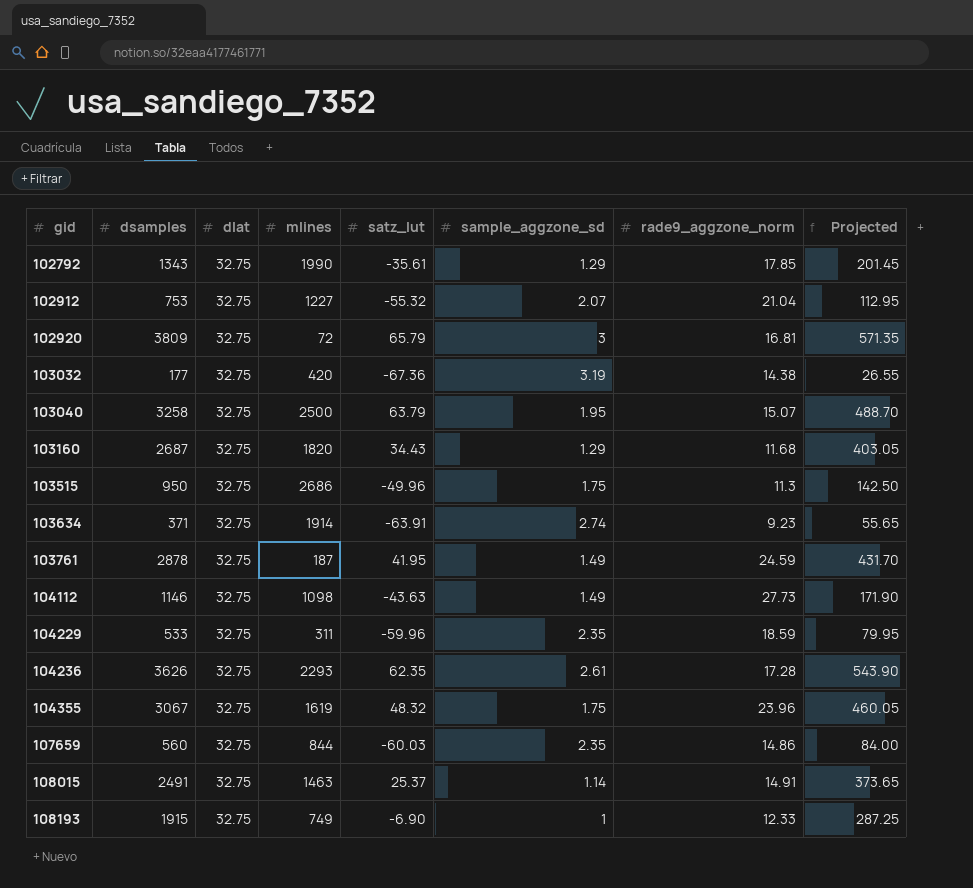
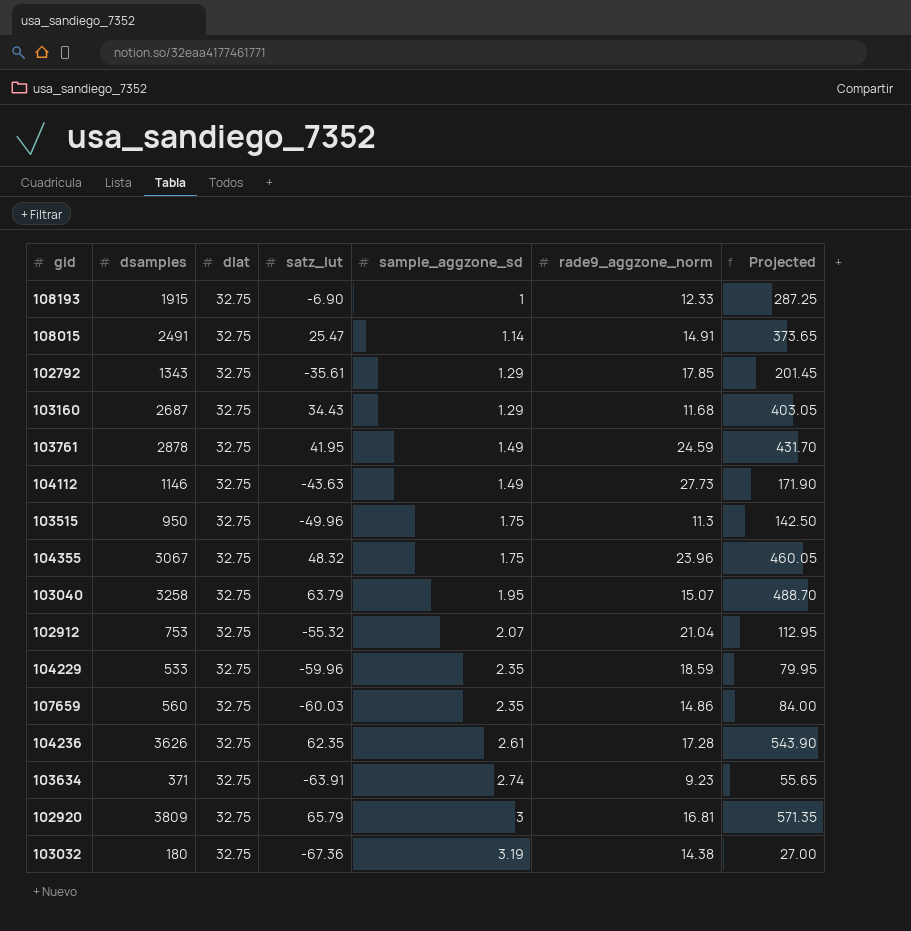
row order: gid ascending -> sample_aggzone_sd ascending
column mlines | position: 4 -> none
108015 | satz_lut: 25.37 -> 25.47
103032 | dsamples: 177 -> 180
103032 | Projected: 26.55 -> 27.00

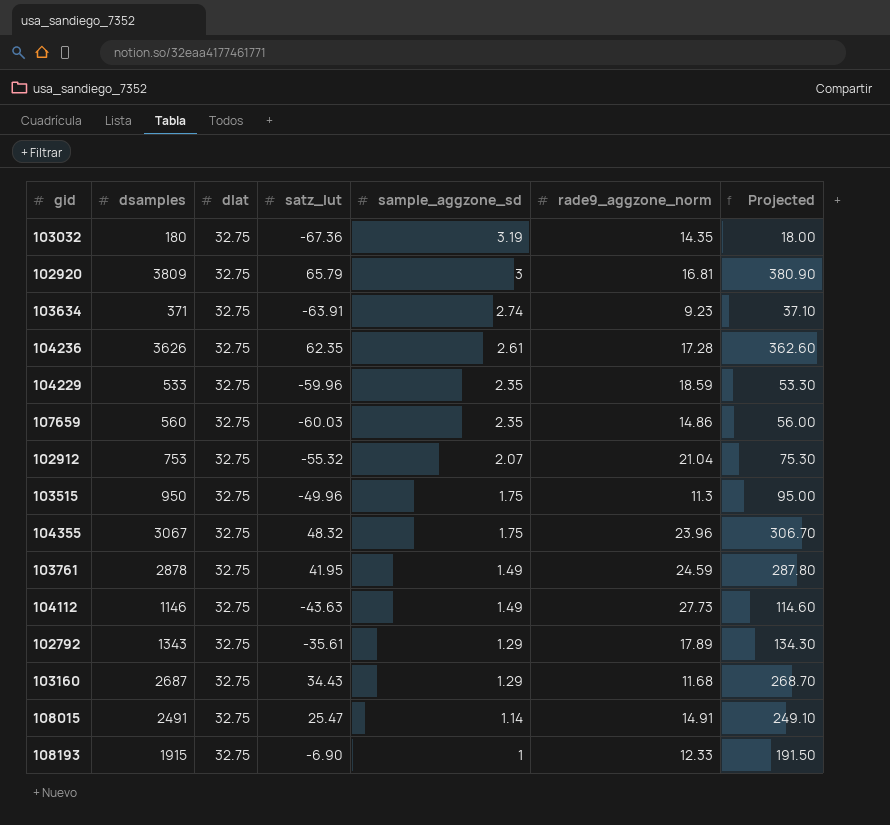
row order: sample_aggzone_sd ascending -> sample_aggzone_sd descending
column Projected | formula: [dsamples] * 0.15 -> [dsamples] * 0.1
row 103040: 3258 | 32.75 | 63.79 | 1.95 | 15.07 | 488.70 -> none
103032 | rade9_aggzone_norm: 14.38 -> 14.35
102792 | rade9_aggzone_norm: 17.85 -> 17.89

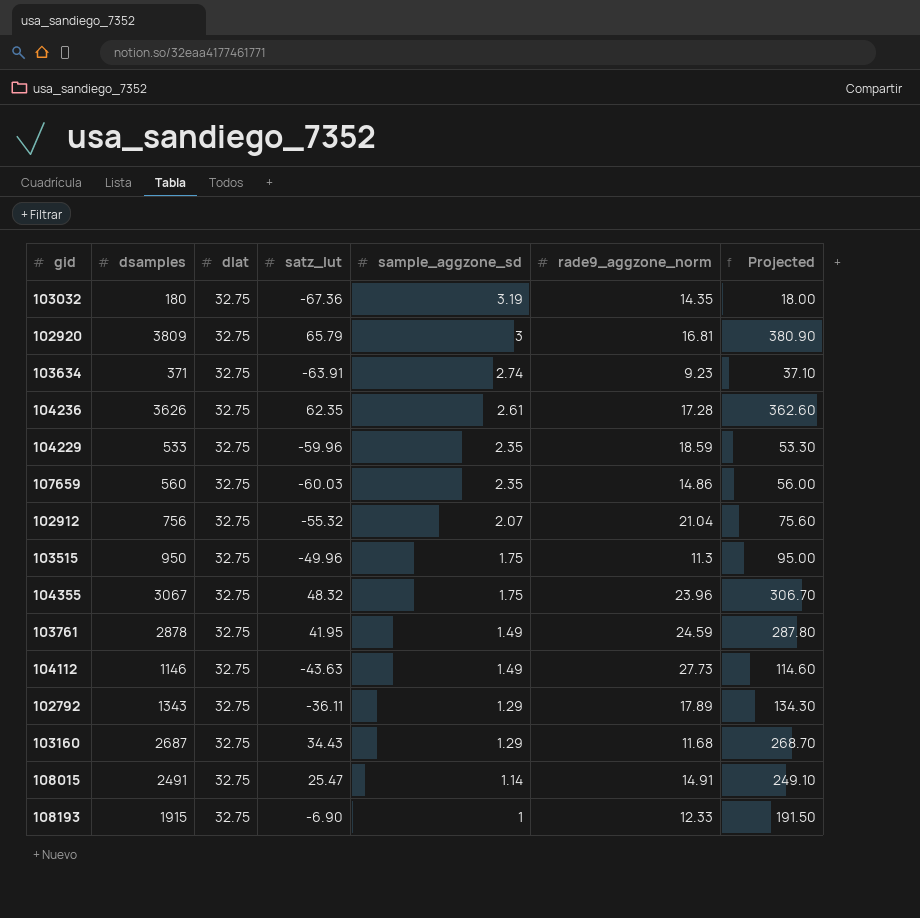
102912 | dsamples: 753 -> 756
102912 | Projected: 75.30 -> 75.60
102792 | satz_lut: -35.61 -> -36.11

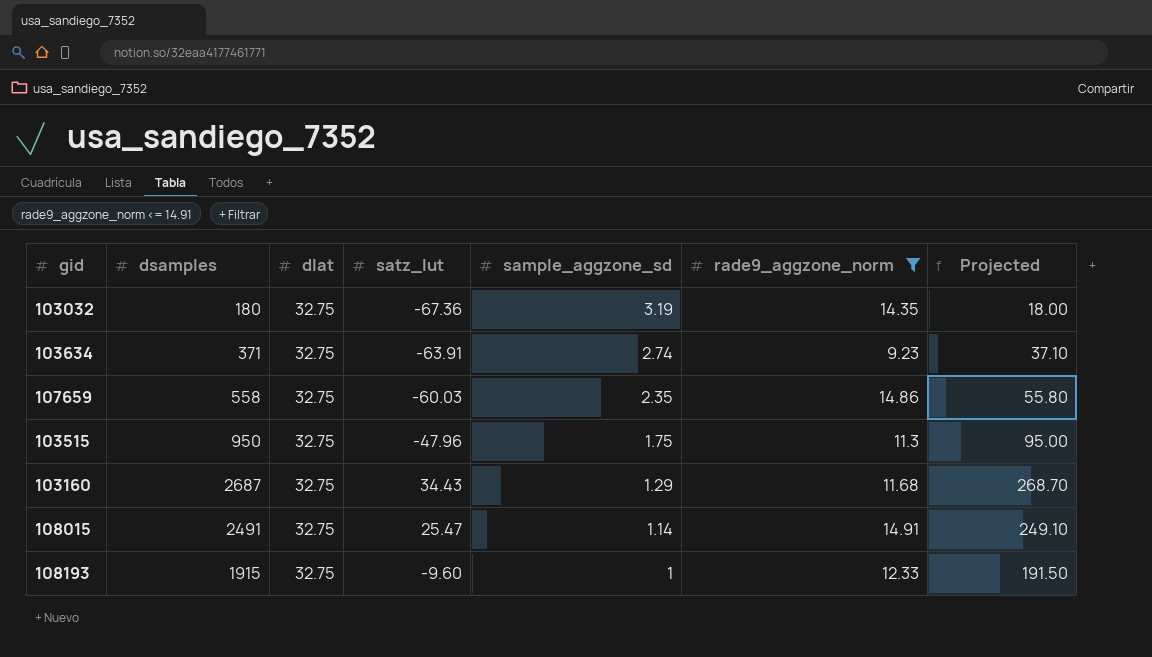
filter: none -> rade9_aggzone_norm <= 14.91
107659 | dsamples: 560 -> 558
107659 | Projected: 56.00 -> 55.80
103515 | satz_lut: -49.96 -> -47.96
108193 | satz_lut: -6.90 -> -9.60

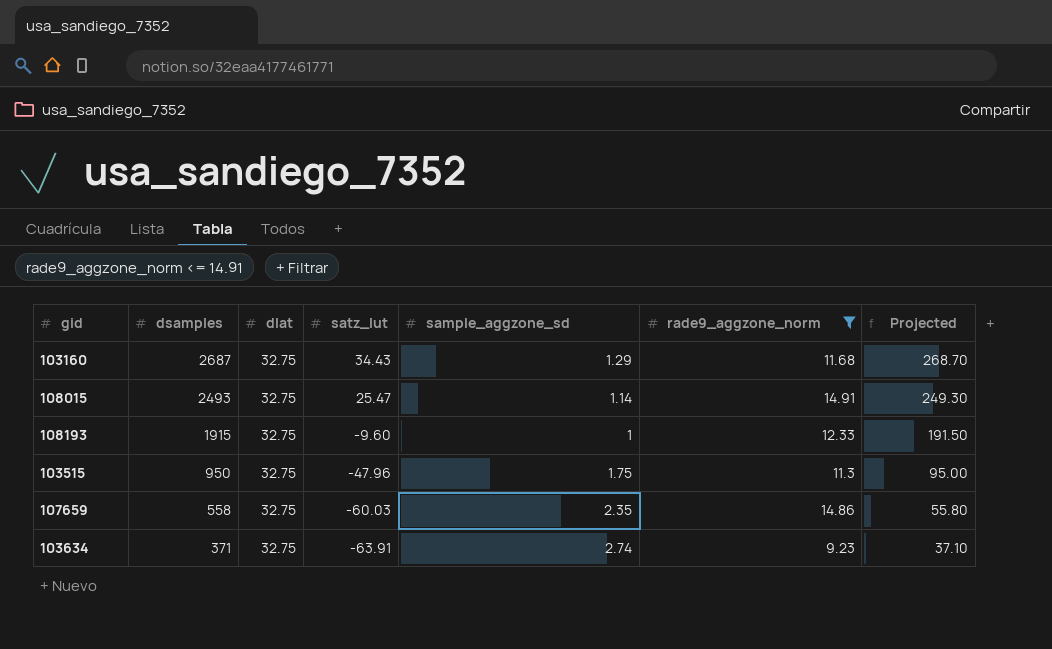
row order: sample_aggzone_sd descending -> dsamples descending
row 103032: 180 | 32.75 | -67.36 | 3.19 | 14.35 | 18.00 -> none
108015 | dsamples: 2491 -> 2493
108015 | Projected: 249.10 -> 249.30

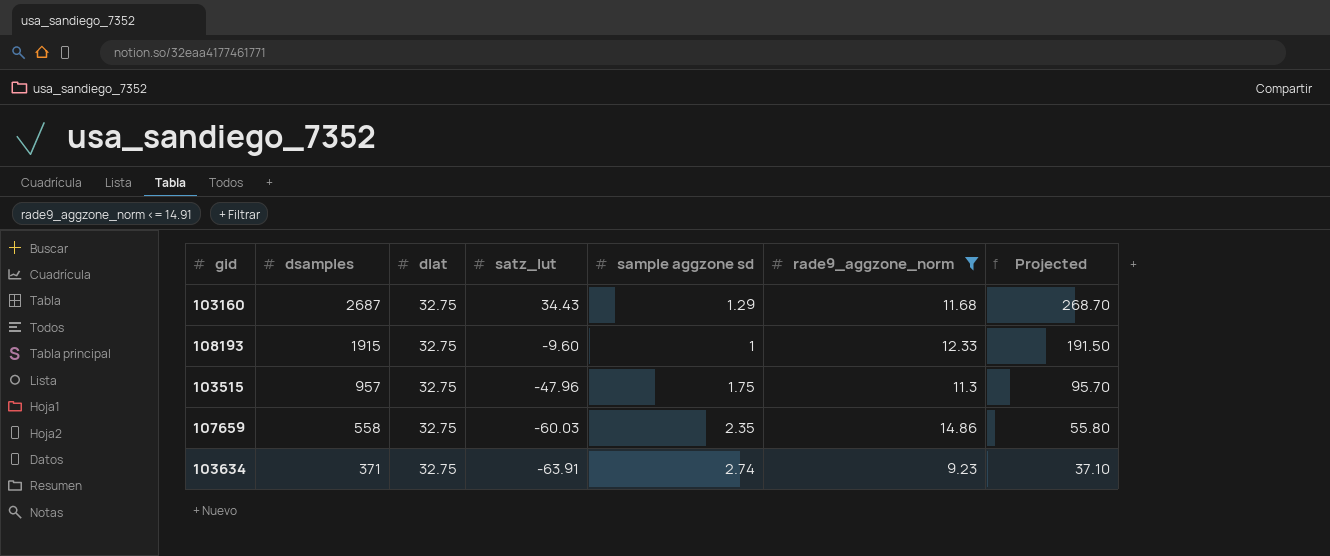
column name: sample_aggzone_sd -> sample aggzone sd
row 108015: 2493 | 32.75 | 25.47 | 1.14 | 14.91 | 249.30 -> none
103515 | dsamples: 950 -> 957
103515 | Projected: 95.00 -> 95.70

